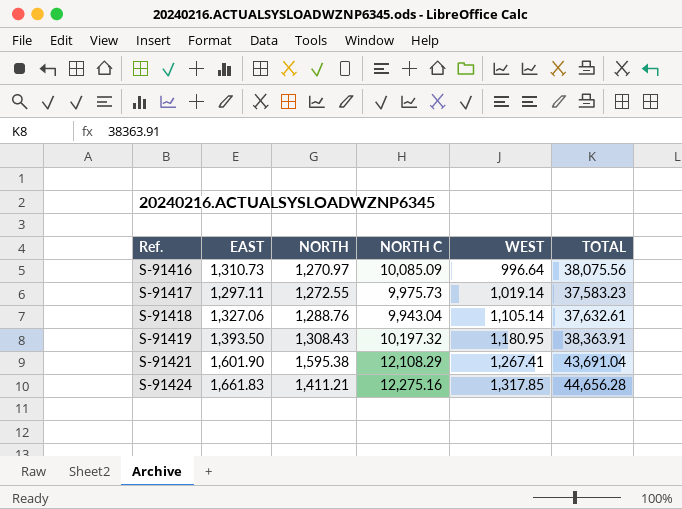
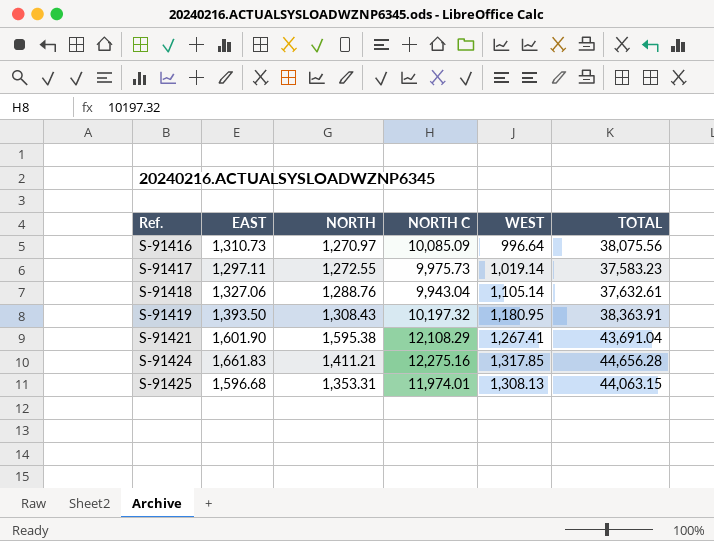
row S-91425: none -> 1,596.68 | 1,353.31 | 11,974.01 | 1,308.13 | 44,063.15

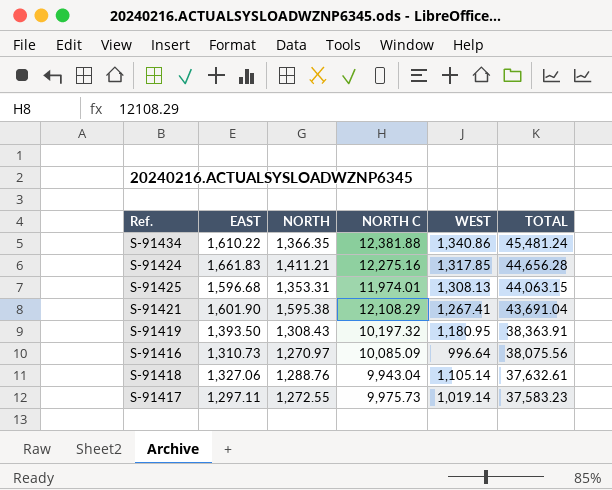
row order: Ref. ascending -> TOTAL descending
row S-91434: none -> 1,610.22 | 1,366.35 | 12,381.88 | 1,340.86 | 45,481.24

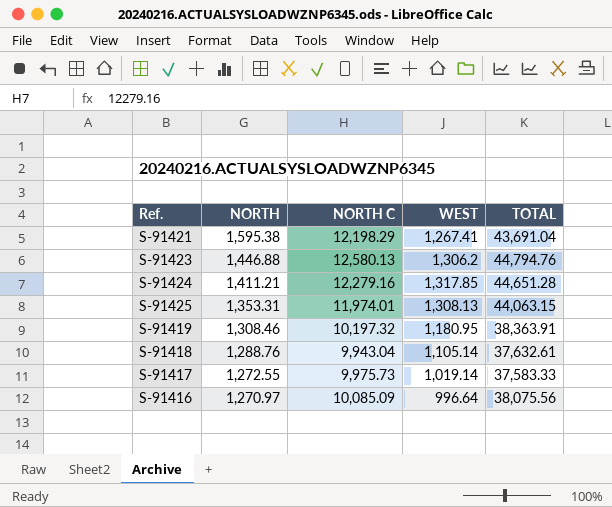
row order: TOTAL descending -> NORTH descending
column EAST | position: 2 -> none
row S-91434: 1,610.22 | 1,366.35 | 12,381.88 | 1,340.86 | 45,481.24 -> none
S-91421 | NORTH C: 12,108.29 -> 12,198.29
row S-91423: none -> 1,446.88 | 12,580.13 | 1,306.2 | 44,794.76
S-91424 | NORTH C: 12,275.16 -> 12,279.16
S-91424 | TOTAL: 44,656.28 -> 44,651.28
S-91419 | NORTH: 1,308.43 -> 1,308.46
S-91417 | TOTAL: 37,583.23 -> 37,583.33

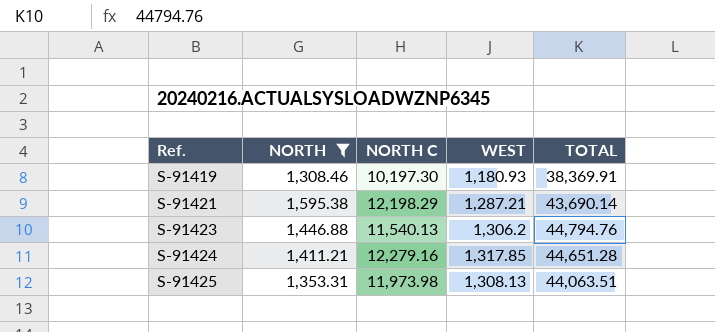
filter: none -> NORTH >= 1,308.46
row order: NORTH descending -> Ref. ascending
S-91419 | NORTH C: 10,197.32 -> 10,197.30
S-91419 | WEST: 1,180.95 -> 1,180.93
S-91419 | TOTAL: 38,363.91 -> 38,369.91
S-91421 | WEST: 1,267.41 -> 1,287.21
S-91421 | TOTAL: 43,691.04 -> 43,690.14
S-91423 | NORTH C: 12,580.13 -> 11,540.13
S-91425 | NORTH C: 11,974.01 -> 11,973.98
S-91425 | TOTAL: 44,063.15 -> 44,063.51

